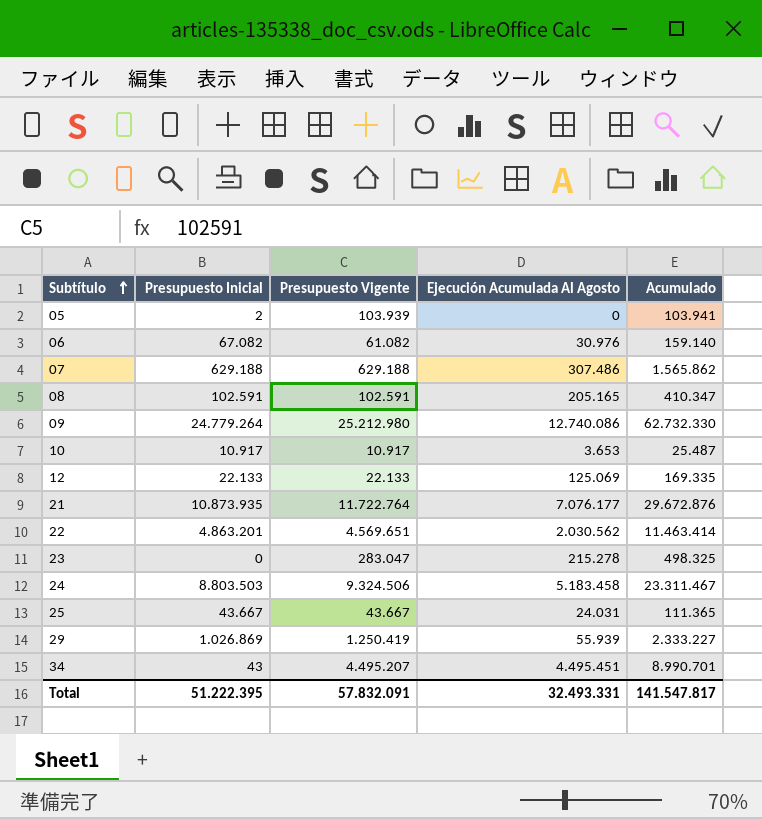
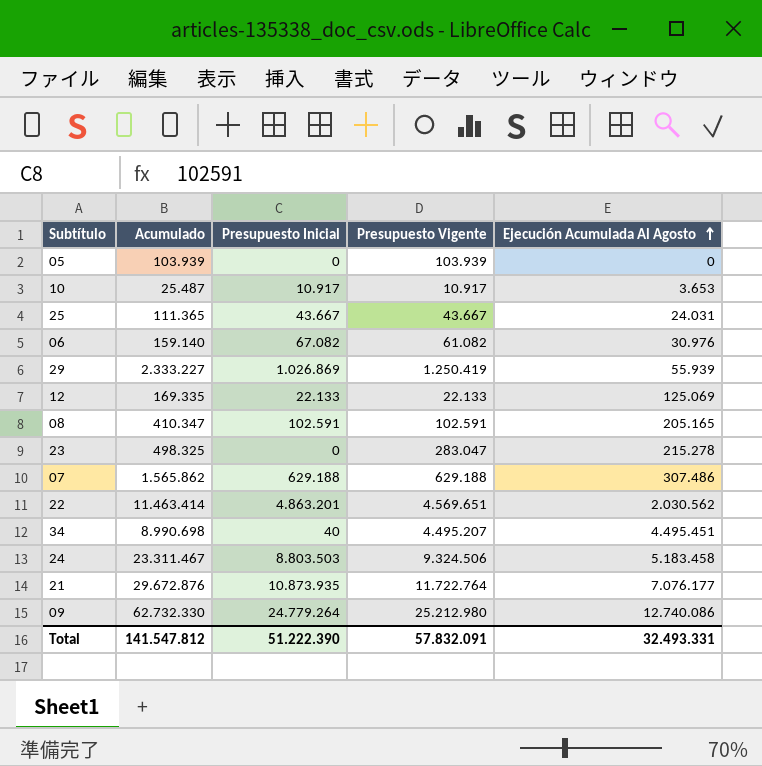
row order: Subtítulo ascending -> Ejecución Acumulada Al Agosto ascending
column Acumulado | position: 5 -> 2
05 | Acumulado: 103.941 -> 103.939
05 | Presupuesto Inicial: 2 -> 0
34 | Acumulado: 8.990.701 -> 8.990.698
34 | Presupuesto Inicial: 43 -> 40
Total | Acumulado: 141.547.817 -> 141.547.812
Total | Presupuesto Inicial: 51.222.395 -> 51.222.390

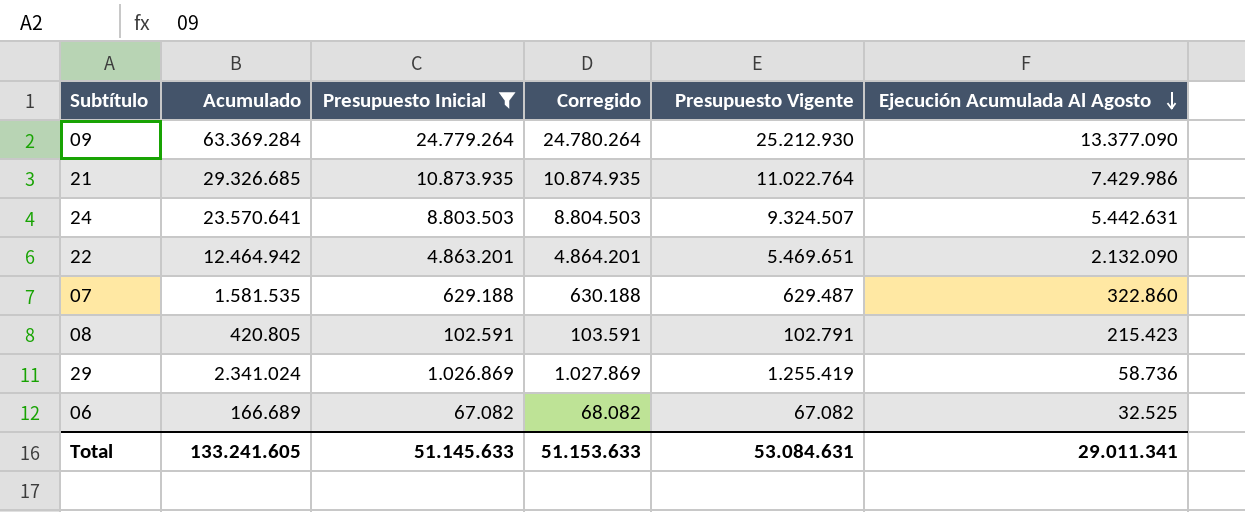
filter: none -> Presupuesto Inicial >= 67.082
row order: Ejecución Acumulada Al Agosto ascending -> Ejecución Acumulada Al Agosto descending
column Corregido | formula: none -> [Presupuesto Inicial] + 1000
09 | Acumulado: 62.732.330 -> 63.369.284
09 | Presupuesto Vigente: 25.212.980 -> 25.212.930
09 | Ejecución Acumulada Al Agosto: 12.740.086 -> 13.377.090
21 | Acumulado: 29.672.876 -> 29.326.685
21 | Presupuesto Vigente: 11.722.764 -> 11.022.764
21 | Ejecución Acumulada Al Agosto: 7.076.177 -> 7.429.986
24 | Acumulado: 23.311.467 -> 23.570.641
24 | Presupuesto Vigente: 9.324.506 -> 9.324.507
24 | Ejecución Acumulada Al Agosto: 5.183.458 -> 5.442.631
22 | Acumulado: 11.463.414 -> 12.464.942
22 | Presupuesto Vigente: 4.569.651 -> 5.469.651
22 | Ejecución Acumulada Al Agosto: 2.030.562 -> 2.132.090
07 | Acumulado: 1.565.862 -> 1.581.535
07 | Presupuesto Vigente: 629.188 -> 629.487
07 | Ejecución Acumulada Al Agosto: 307.486 -> 322.860
08 | Acumulado: 410.347 -> 420.805
08 | Presupuesto Vigente: 102.591 -> 102.791
08 | Ejecución Acumulada Al Agosto: 205.165 -> 215.423
29 | Acumulado: 2.333.227 -> 2.341.024
29 | Presupuesto Vigente: 1.250.419 -> 1.255.419
29 | Ejecución Acumulada Al Agosto: 55.939 -> 58.736
06 | Acumulado: 159.140 -> 166.689
06 | Presupuesto Vigente: 61.082 -> 67.082
06 | Ejecución Acumulada Al Agosto: 30.976 -> 32.525
Total | Acumulado: 141.547.812 -> 133.241.605
Total | Presupuesto Inicial: 51.222.390 -> 51.145.633
Total | Presupuesto Vigente: 57.832.091 -> 53.084.631
Total | Ejecución Acumulada Al Agosto: 32.493.331 -> 29.011.341

